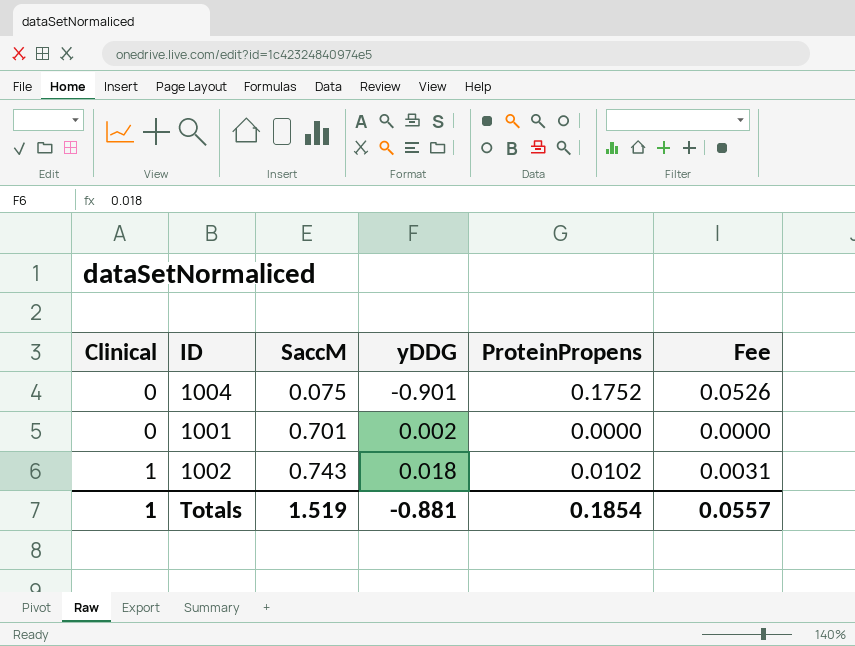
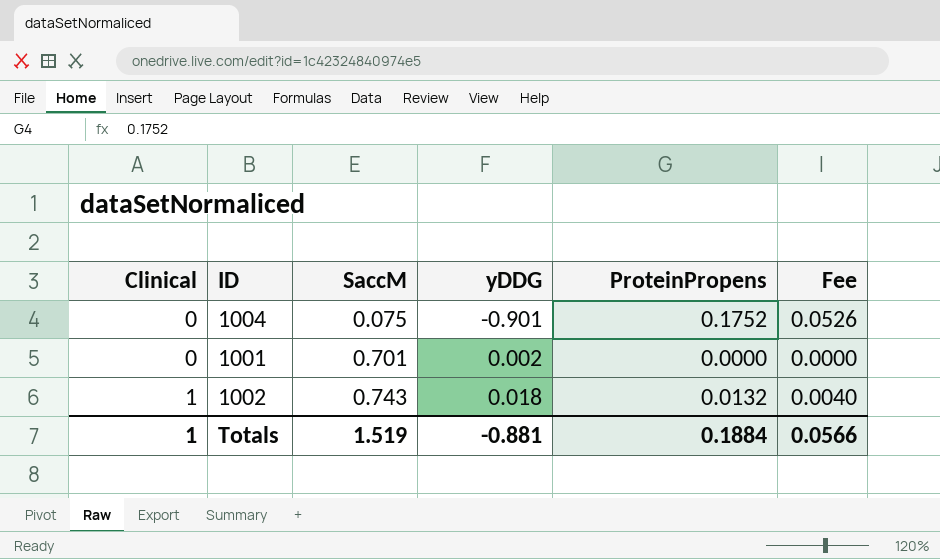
1002 | ProteinPropens: 0.0102 -> 0.0132
1002 | Fee: 0.0031 -> 0.0040
Totals | ProteinPropens: 0.1854 -> 0.1884
Totals | Fee: 0.0557 -> 0.0566

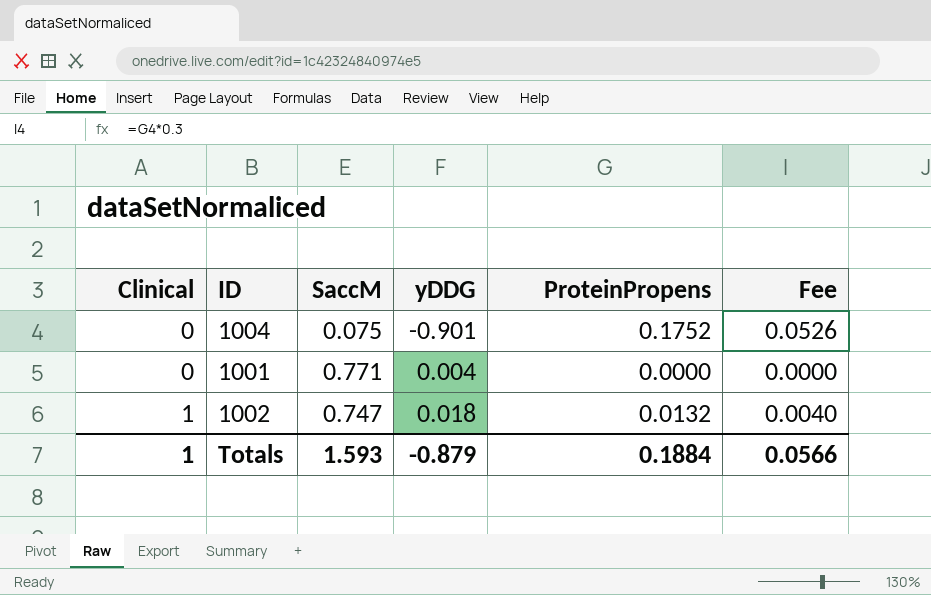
1001 | SaccM: 0.701 -> 0.771
1001 | yDDG: 0.002 -> 0.004
1002 | SaccM: 0.743 -> 0.747
Totals | SaccM: 1.519 -> 1.593
Totals | yDDG: -0.881 -> -0.879

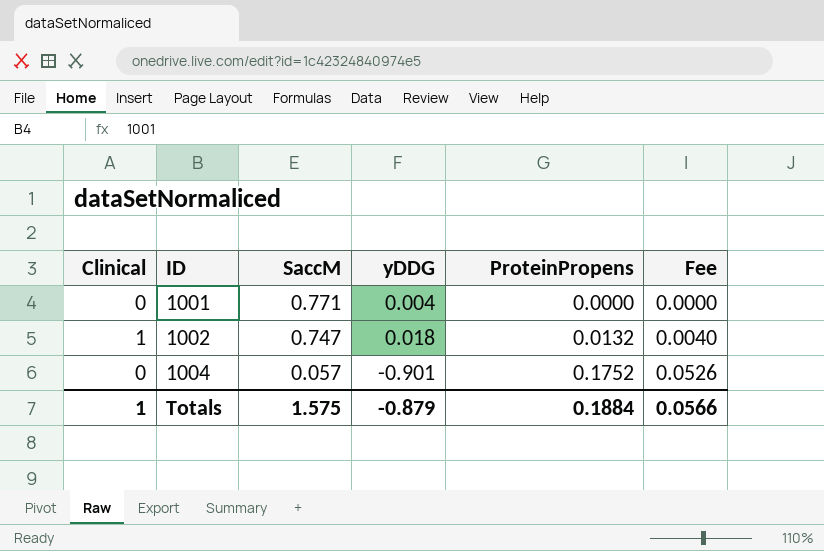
row order: Clinical ascending -> ID ascending
1004 | SaccM: 0.075 -> 0.057
Totals | SaccM: 1.593 -> 1.575

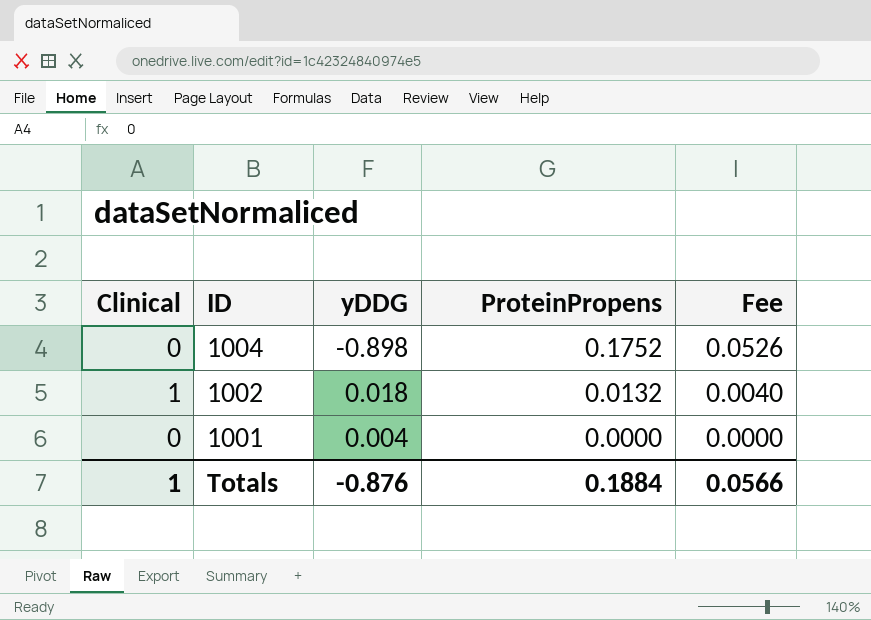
row order: ID ascending -> ID descending
column SaccM | position: 3 -> none
1004 | yDDG: -0.901 -> -0.898
Totals | yDDG: -0.879 -> -0.876

